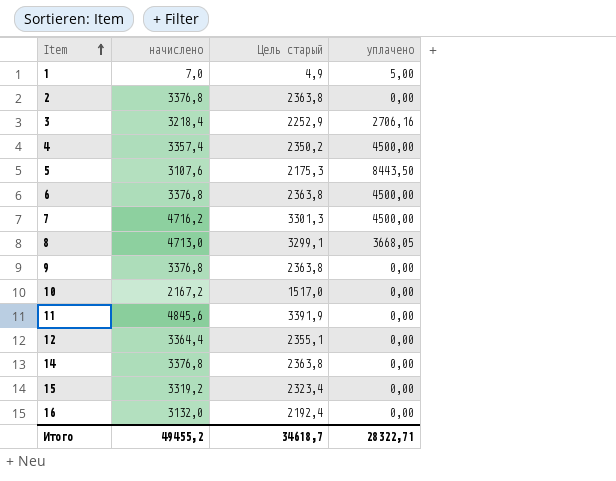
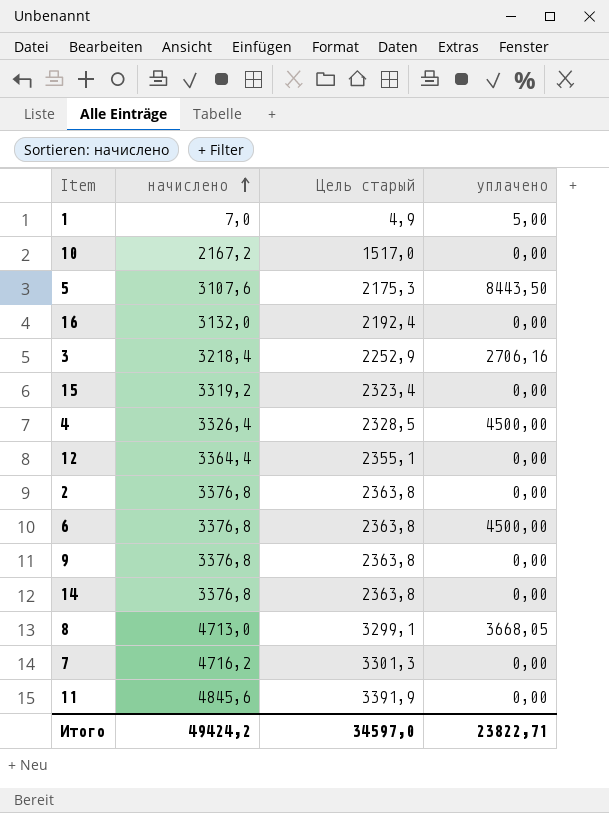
row order: Item ascending -> начислено ascending
4 | начислено: 3357,4 -> 3326,4
4 | Цель старый: 2350,2 -> 2328,5
7 | уплачено: 4500,00 -> 0,00
Итого | начислено: 49455,2 -> 49424,2
Итого | Цель старый: 34618,7 -> 34597,0
Итого | уплачено: 28322,71 -> 23822,71

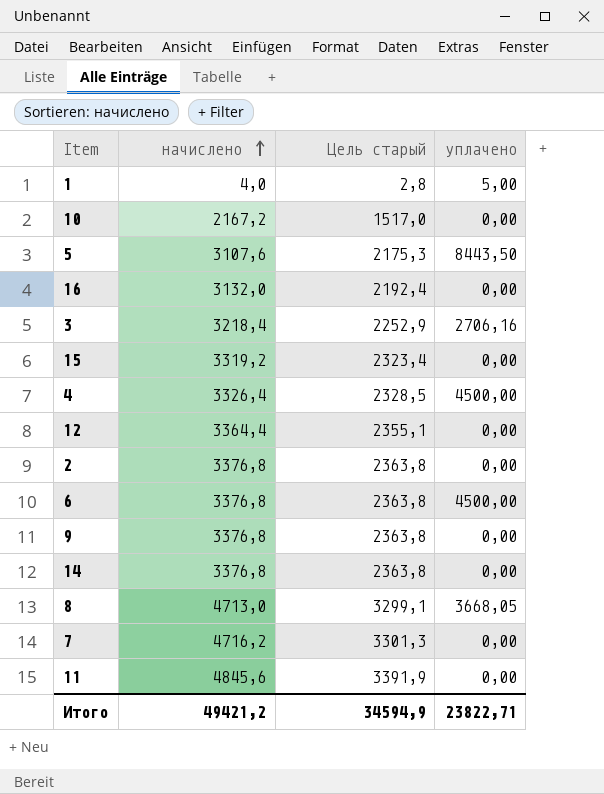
1 | начислено: 7,0 -> 4,0
1 | Цель старый: 4,9 -> 2,8
Итого | начислено: 49424,2 -> 49421,2
Итого | Цель старый: 34597,0 -> 34594,9

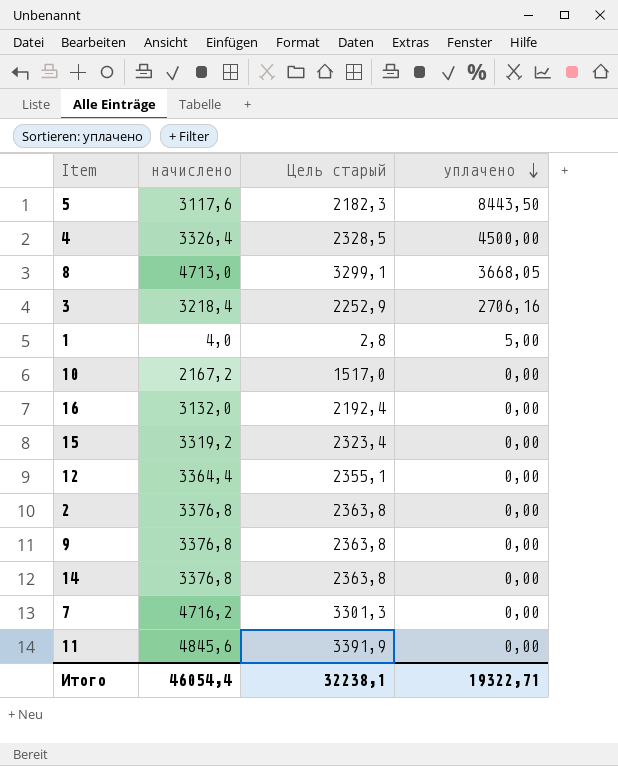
row order: начислено ascending -> уплачено descending
row 6: 3376,8 | 2363,8 | 4500,00 -> none
5 | начислено: 3107,6 -> 3117,6
5 | Цель старый: 2175,3 -> 2182,3
Итого | начислено: 49421,2 -> 46054,4
Итого | Цель старый: 34594,9 -> 32238,1
Итого | уплачено: 23822,71 -> 19322,71

